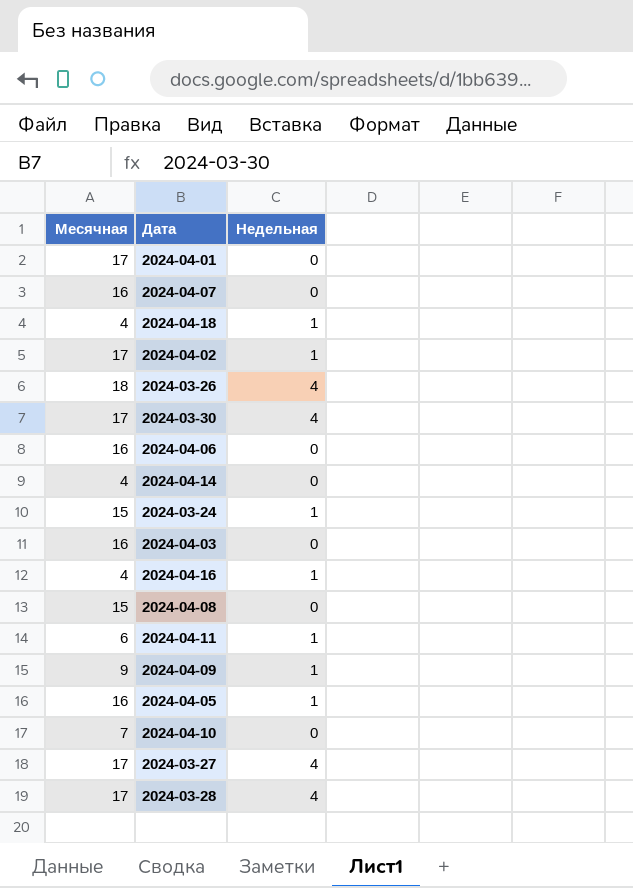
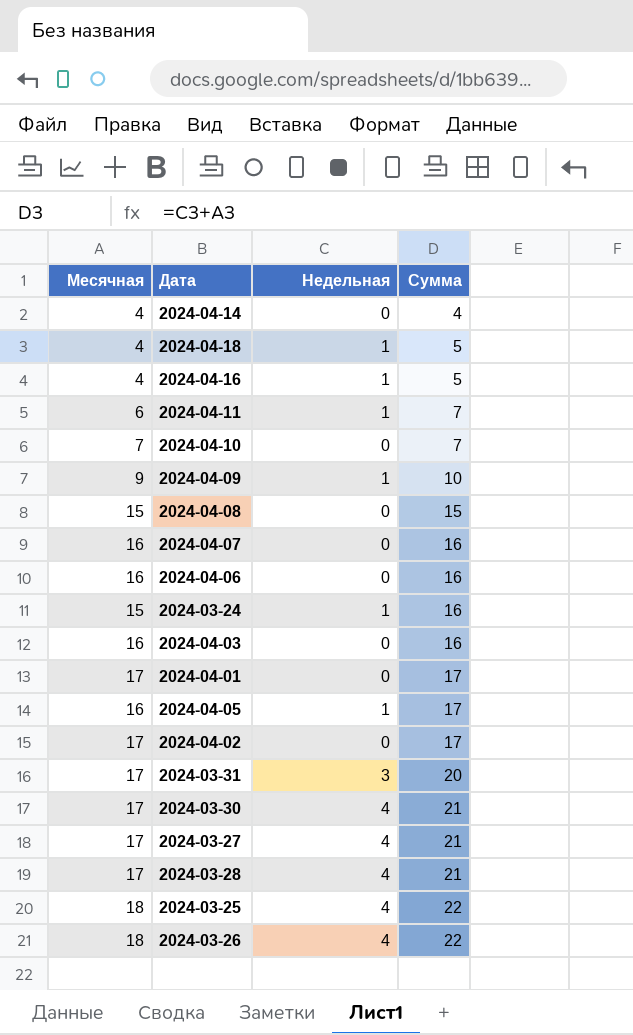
row order: none -> Сумма ascending
column Сумма | formula: none -> [Месячная] + [Недельная]
2024-04-02 | Недельная: 1 -> 0
row 2024-03-31: none -> 17 | 3 | 20
row 2024-03-25: none -> 18 | 4 | 22

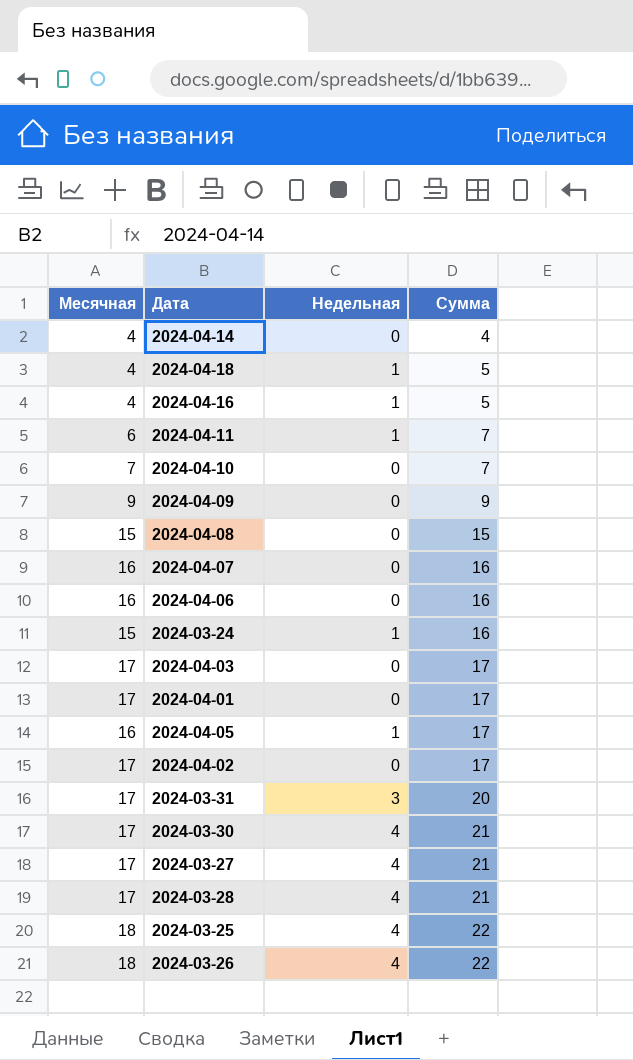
2024-04-09 | Недельная: 1 -> 0
2024-04-09 | Сумма: 10 -> 9
2024-04-03 | Месячная: 16 -> 17
2024-04-03 | Сумма: 16 -> 17

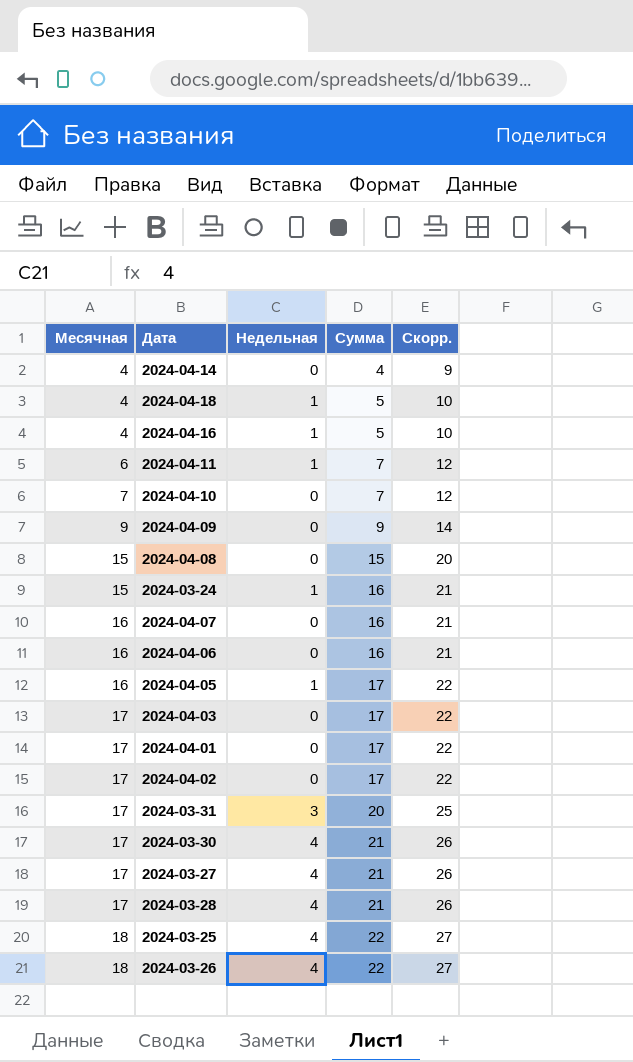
row order: Сумма ascending -> Месячная ascending
column Скорр. | formula: none -> [Сумма] + 5

